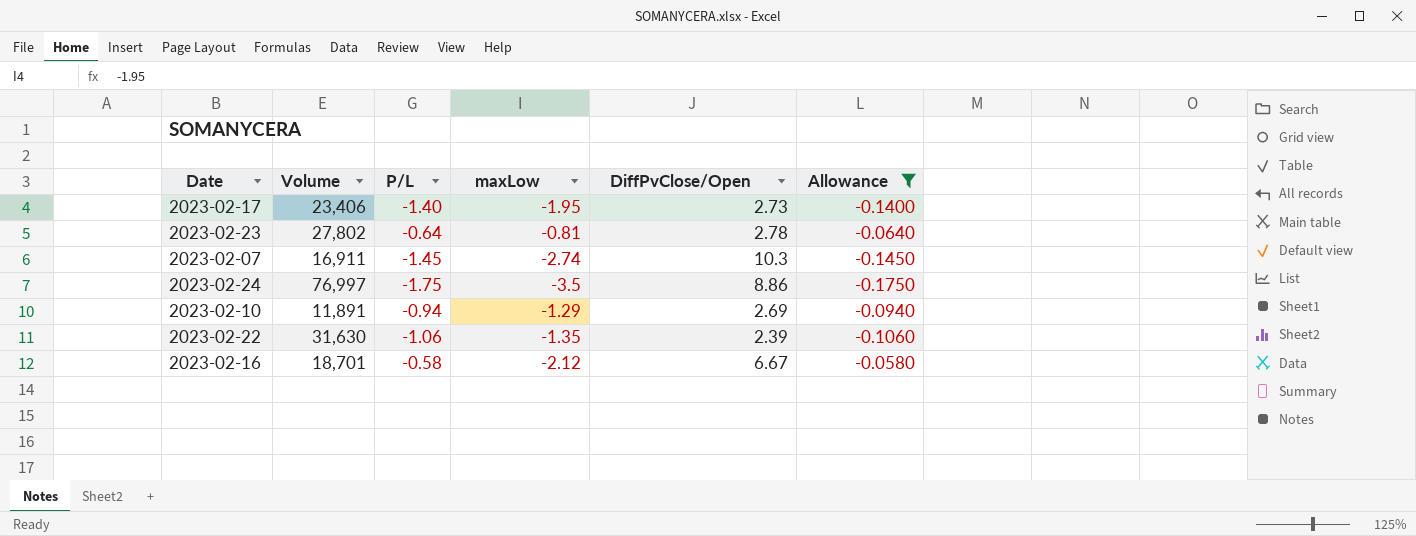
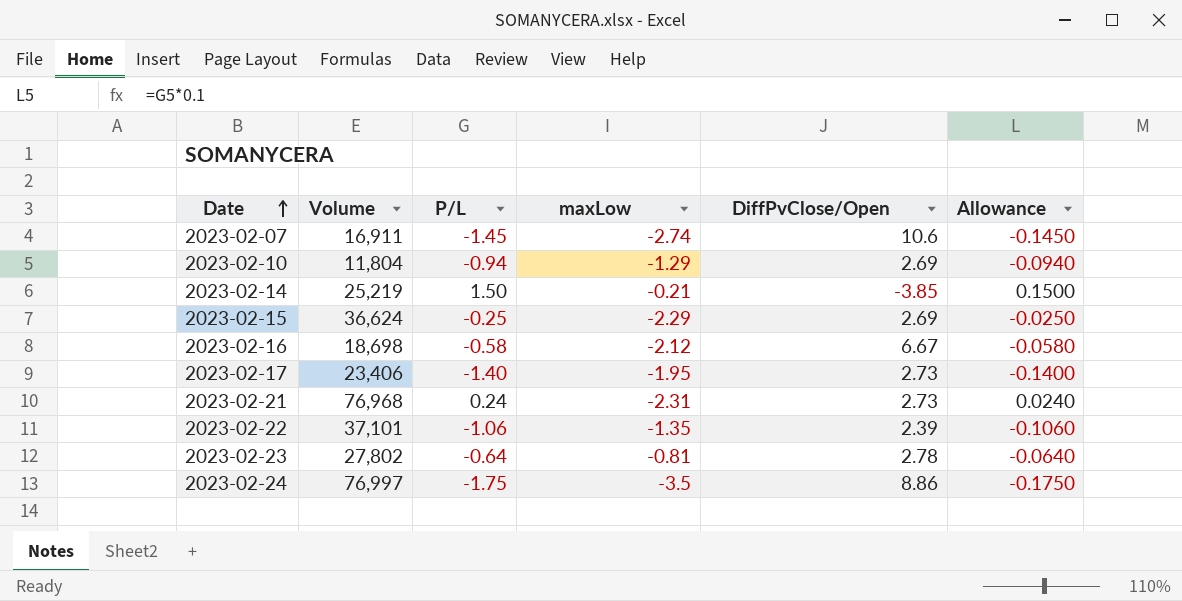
filter: Allowance <= -0.0580 -> none
row order: none -> Date ascending
2023-02-07 | DiffPvClose/Open: 10.3 -> 10.6
2023-02-10 | Volume: 11,891 -> 11,804
2023-02-16 | Volume: 18,701 -> 18,698
2023-02-22 | Volume: 31,630 -> 37,101

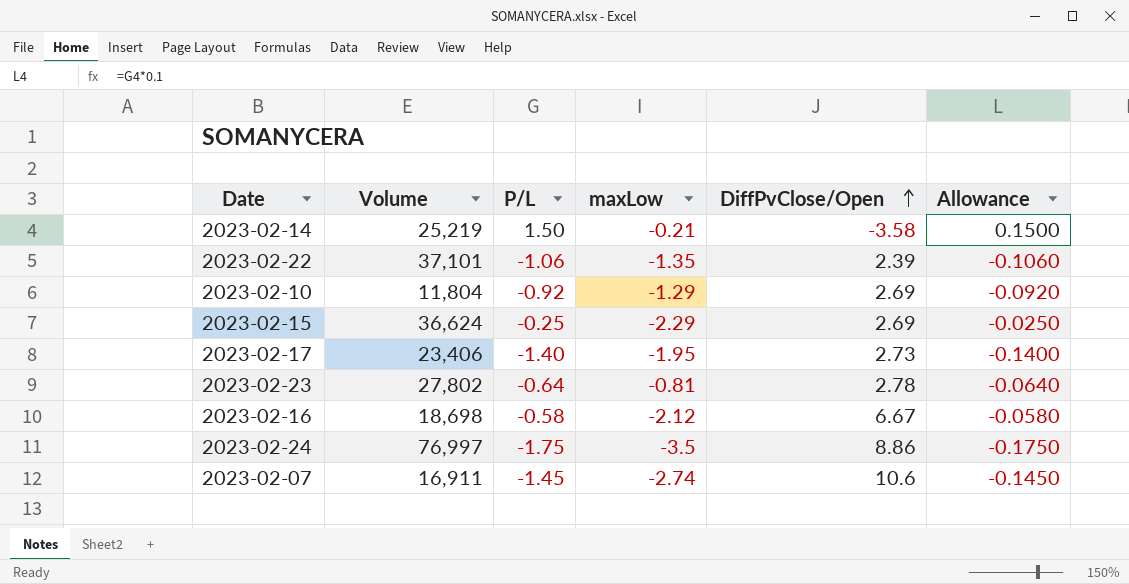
row order: Date ascending -> DiffPvClose/Open ascending
row 2023-02-21: 76,968 | 0.24 | -2.31 | 2.73 | 0.0240 -> none
2023-02-14 | DiffPvClose/Open: -3.85 -> -3.58
2023-02-10 | P/L: -0.94 -> -0.92
2023-02-10 | Allowance: -0.0940 -> -0.0920

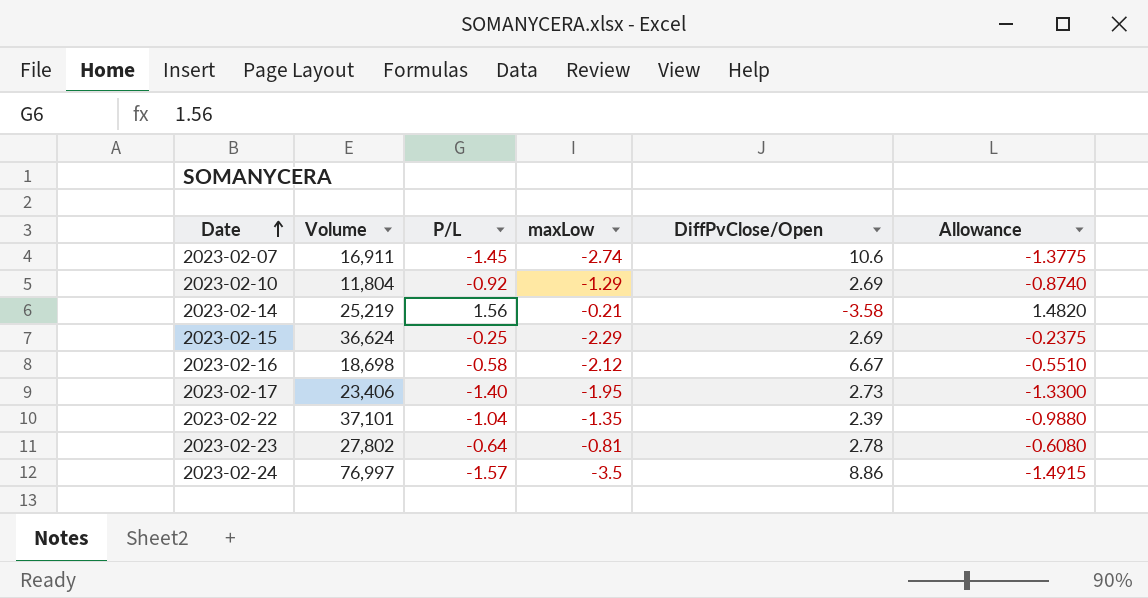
row order: DiffPvClose/Open ascending -> Date ascending
column Allowance | formula: [P/L] * 0.1 -> [P/L] * 0.95
2023-02-14 | P/L: 1.50 -> 1.56
2023-02-22 | P/L: -1.06 -> -1.04
2023-02-24 | P/L: -1.75 -> -1.57

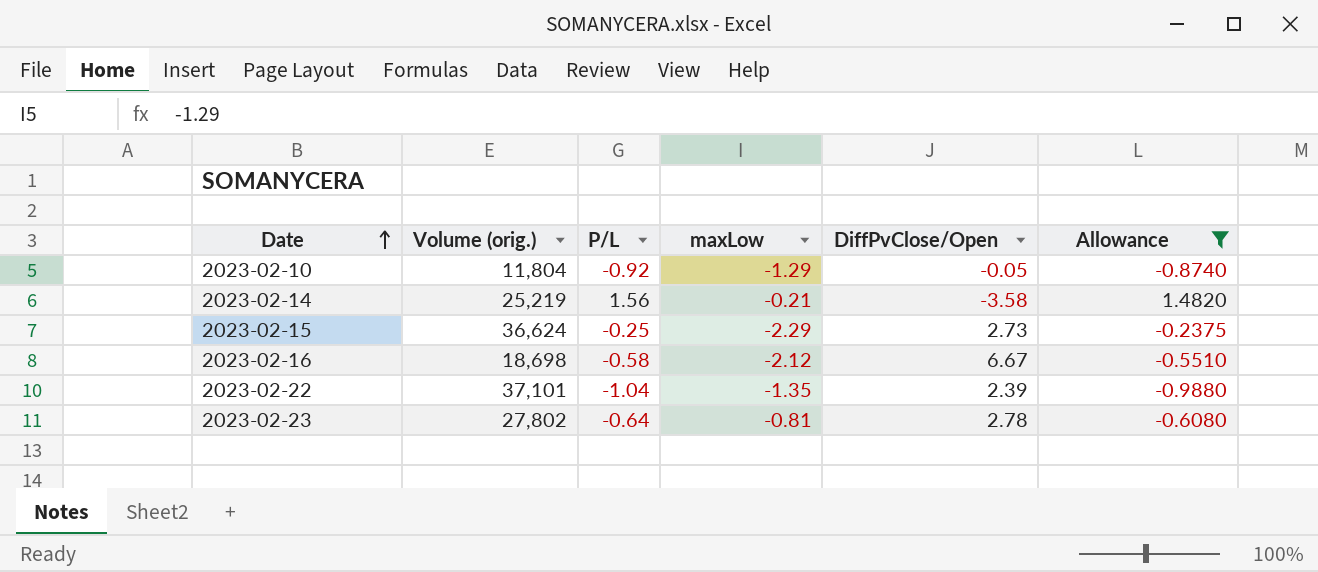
filter: none -> Allowance >= -0.9880
column name: Volume -> Volume (orig.)
2023-02-10 | DiffPvClose/Open: 2.69 -> -0.05
2023-02-15 | DiffPvClose/Open: 2.69 -> 2.73

